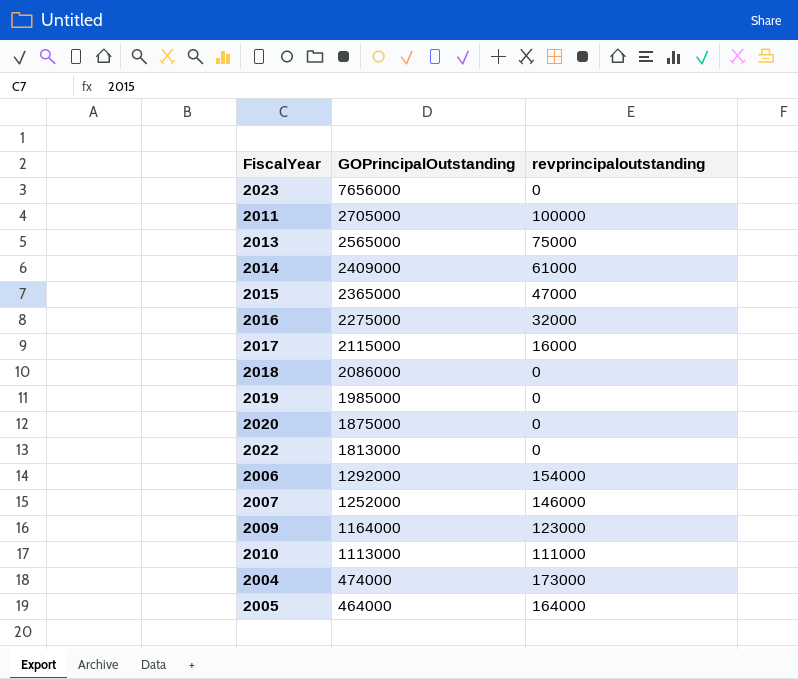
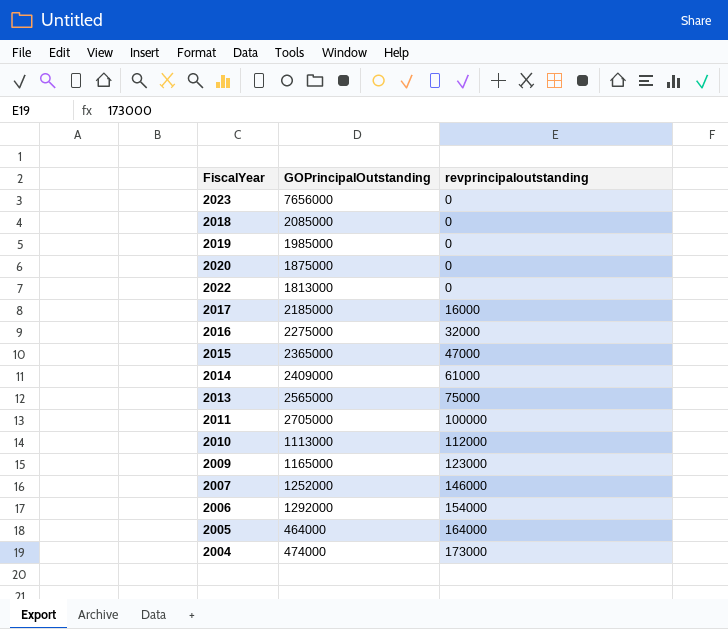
row order: GOPrincipalOutstanding descending -> revprincipaloutstanding ascending
2018 | GOPrincipalOutstanding: 2086000 -> 2085000
2017 | GOPrincipalOutstanding: 2115000 -> 2185000
2010 | revprincipaloutstanding: 111000 -> 112000
2009 | GOPrincipalOutstanding: 1164000 -> 1165000

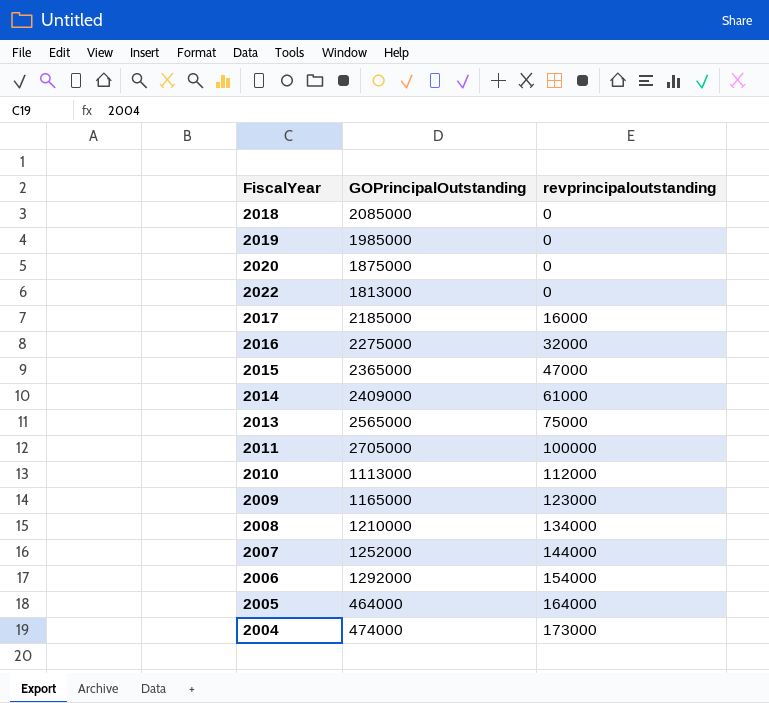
row 2023: 7656000 | 0 -> none
row 2008: none -> 1210000 | 134000
2007 | revprincipaloutstanding: 146000 -> 144000

